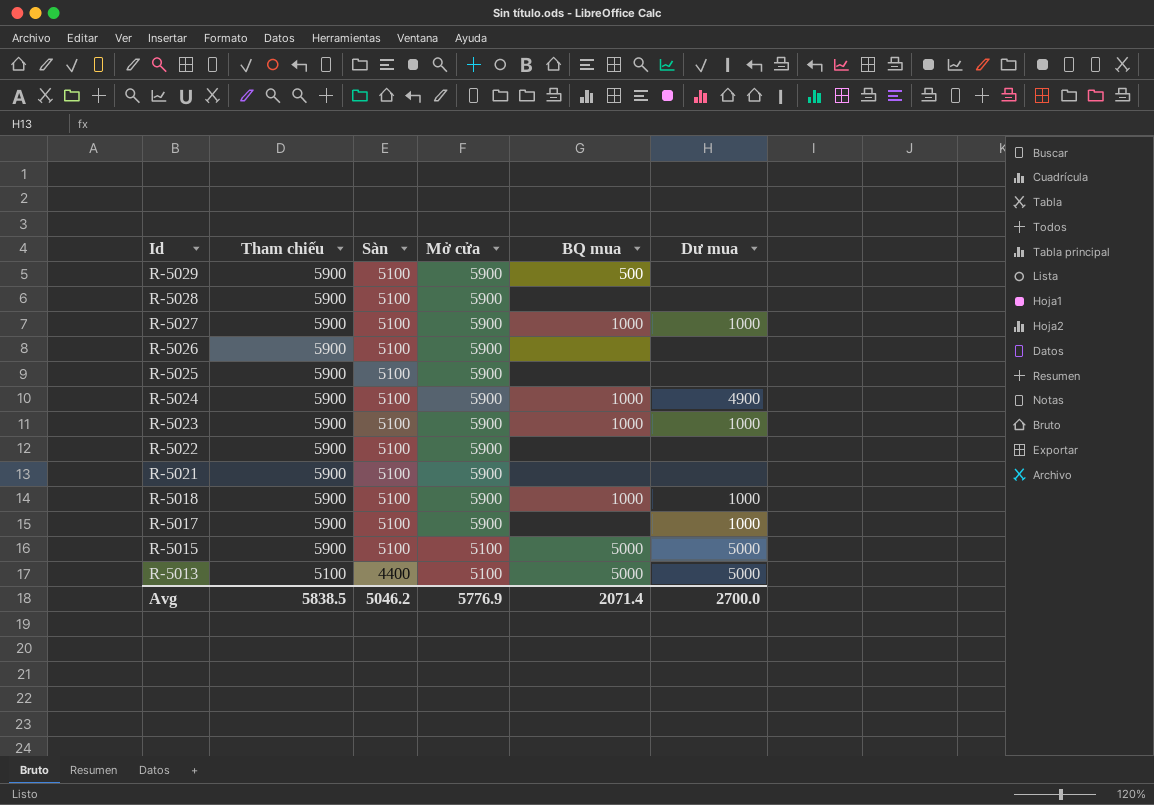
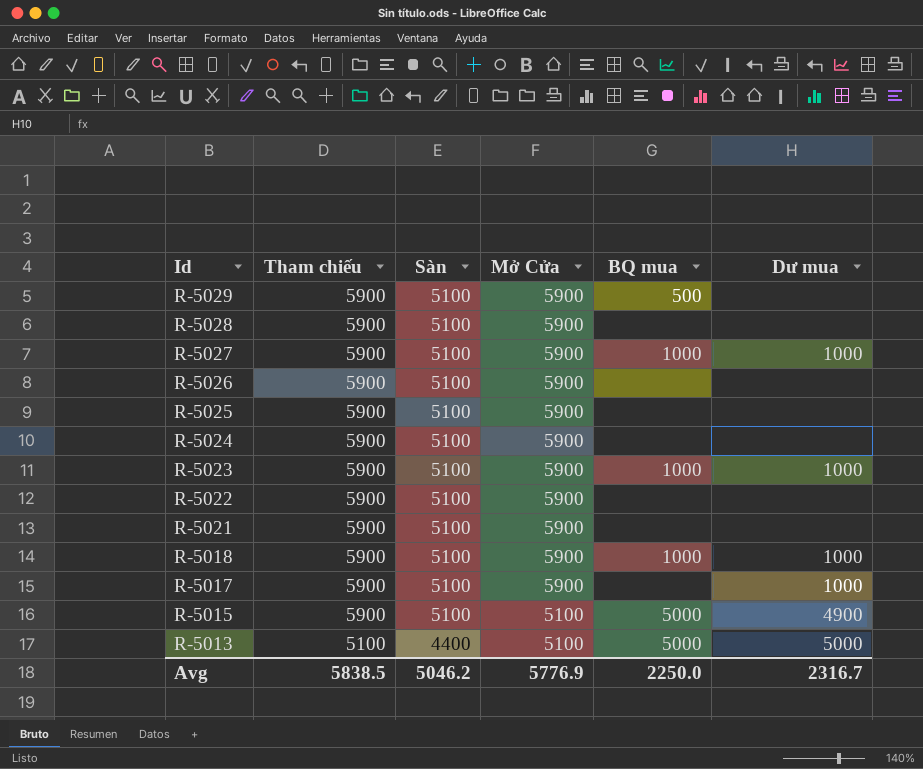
column name: Mở cửa -> Mở Cửa
R-5024 | BQ mua: 1000 -> none
R-5024 | Dư mua: 4900 -> none
R-5015 | Dư mua: 5000 -> 4900
Avg | BQ mua: 2071.4 -> 2250.0
Avg | Dư mua: 2700.0 -> 2316.7

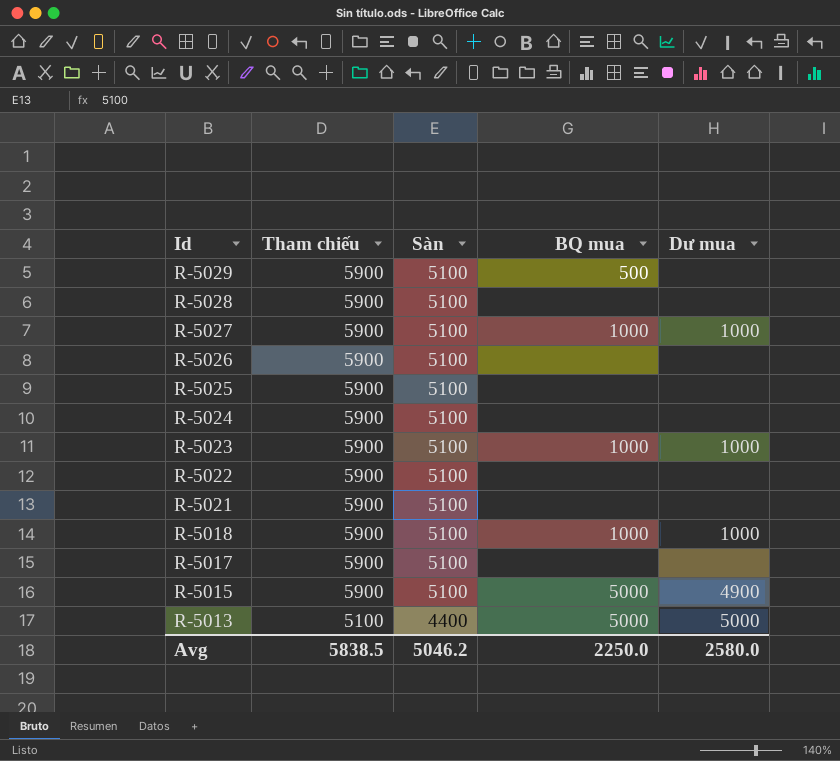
column Mở Cửa | position: 4 -> none
R-5017 | Dư mua: 1000 -> none
Avg | Dư mua: 2316.7 -> 2580.0

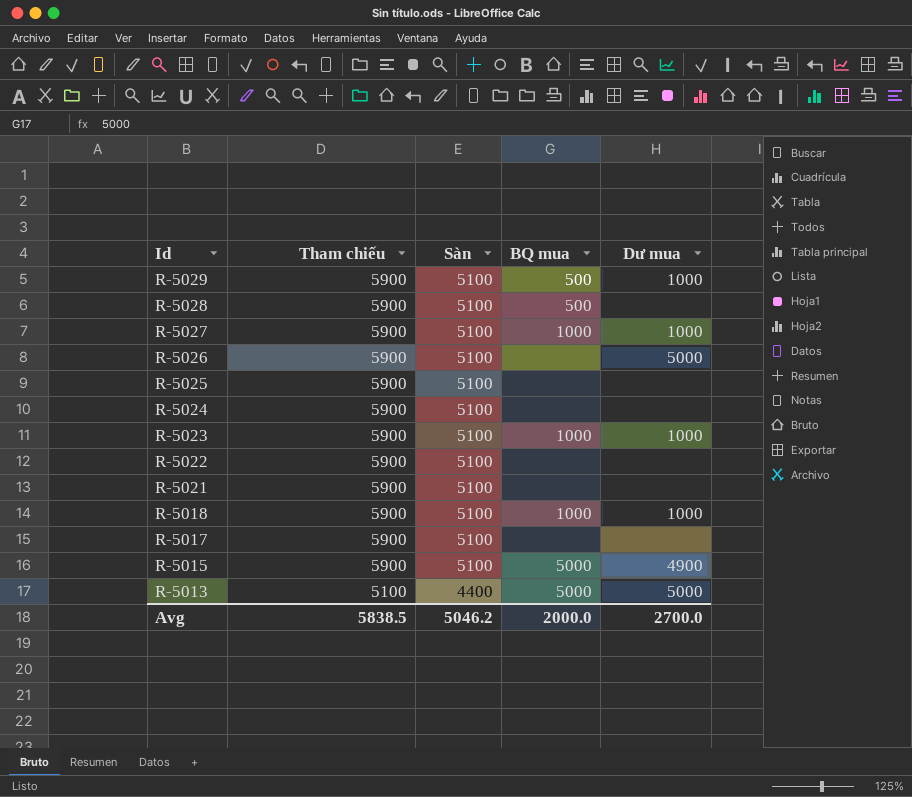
R-5029 | Dư mua: none -> 1000
R-5028 | BQ mua: none -> 500
R-5026 | Dư mua: none -> 5000
Avg | BQ mua: 2250.0 -> 2000.0
Avg | Dư mua: 2580.0 -> 2700.0

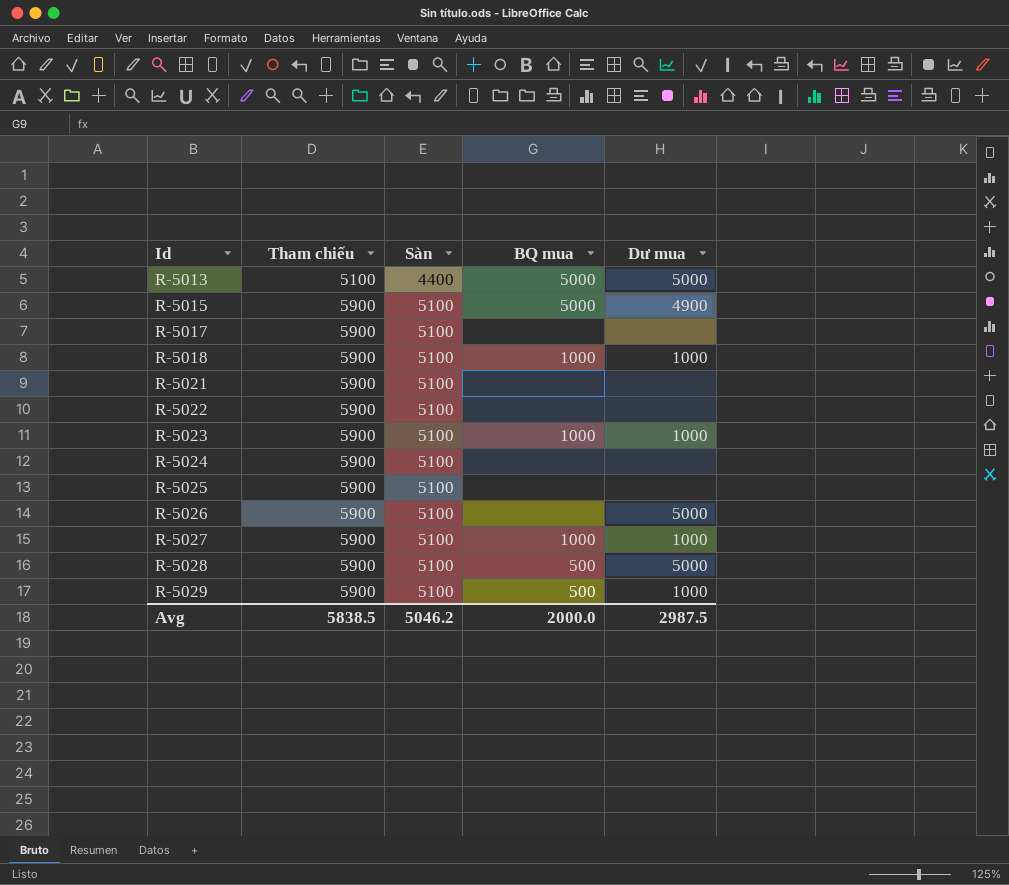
row order: Id descending -> Id ascending
R-5028 | Dư mua: none -> 5000
Avg | Dư mua: 2700.0 -> 2987.5

